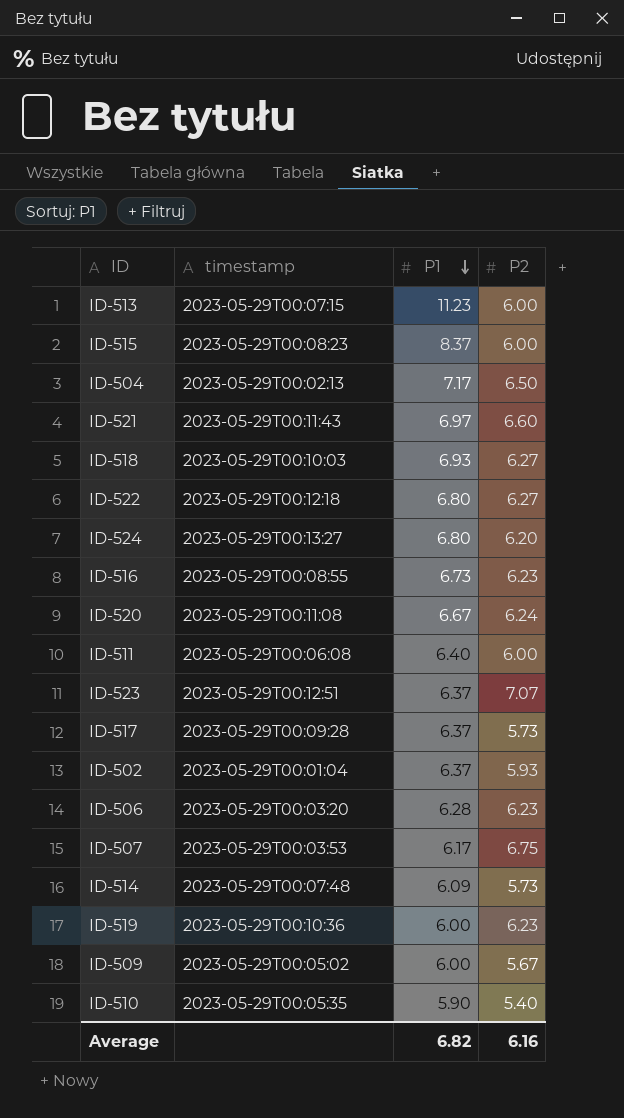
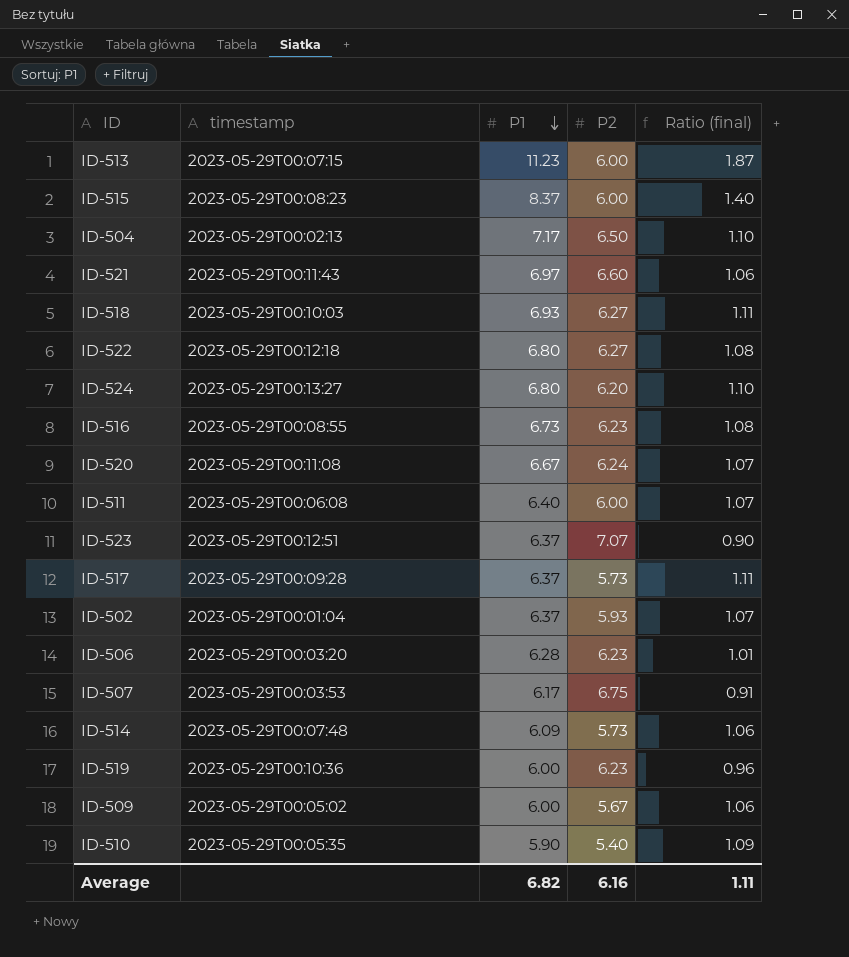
column Ratio (final) | formula: none -> [P1] / [P2]

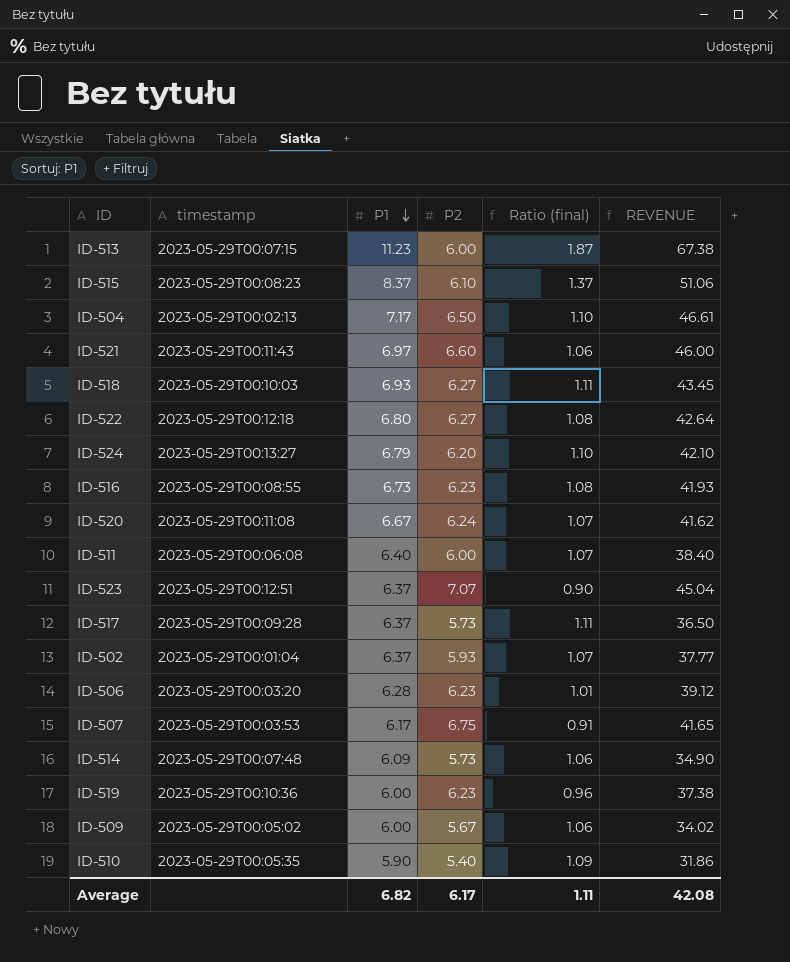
column REVENUE | formula: none -> [P1] * [P2]
ID-515 | P2: 6.00 -> 6.10
ID-515 | Ratio (final): 1.40 -> 1.37
ID-524 | P1: 6.80 -> 6.79
Average | P2: 6.16 -> 6.17

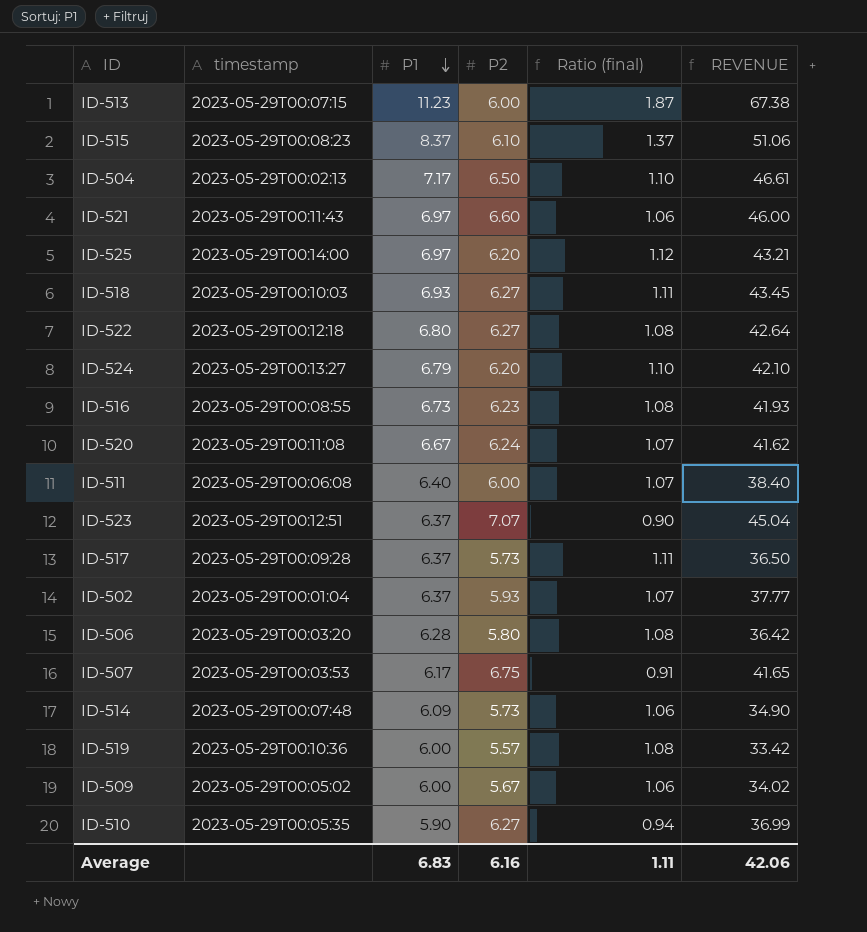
row ID-525: none -> 2023-05-29T00:14:00 | 6.97 | 6.20 | 1.12 | 43.21
ID-506 | P2: 6.23 -> 5.80
ID-506 | Ratio (final): 1.01 -> 1.08
ID-506 | REVENUE: 39.12 -> 36.42
ID-519 | P2: 6.23 -> 5.57
ID-519 | Ratio (final): 0.96 -> 1.08
ID-519 | REVENUE: 37.38 -> 33.42
ID-510 | P2: 5.40 -> 6.27
ID-510 | Ratio (final): 1.09 -> 0.94
ID-510 | REVENUE: 31.86 -> 36.99
Average | P1: 6.82 -> 6.83
Average | P2: 6.17 -> 6.16
Average | REVENUE: 42.08 -> 42.06

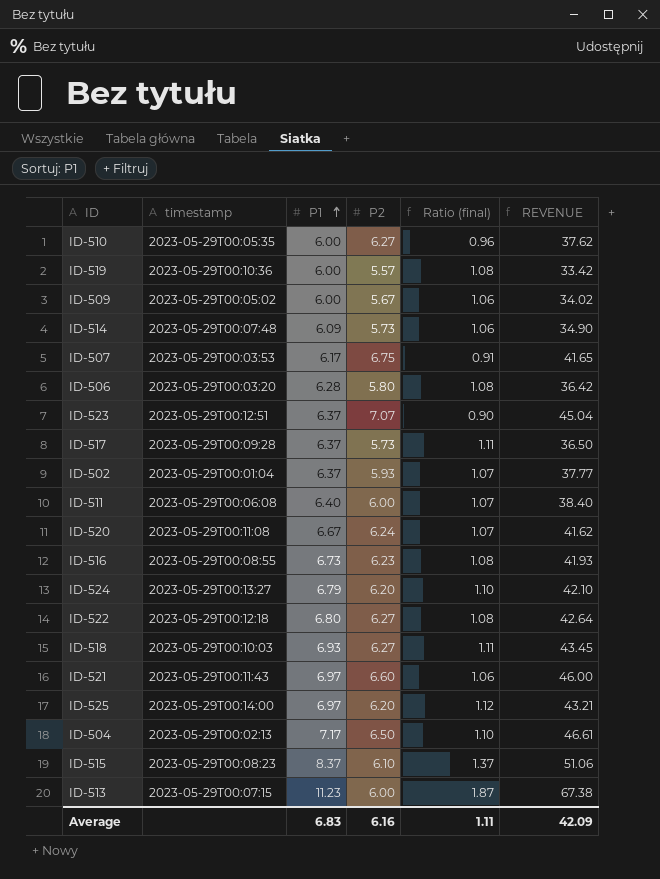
row order: P1 descending -> P1 ascending
ID-510 | P1: 5.90 -> 6.00
ID-510 | Ratio (final): 0.94 -> 0.96
ID-510 | REVENUE: 36.99 -> 37.62
Average | REVENUE: 42.06 -> 42.09

